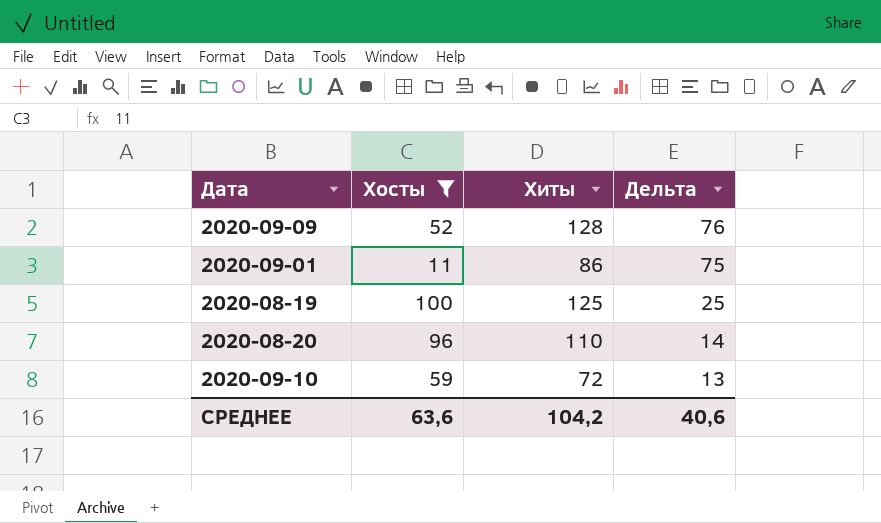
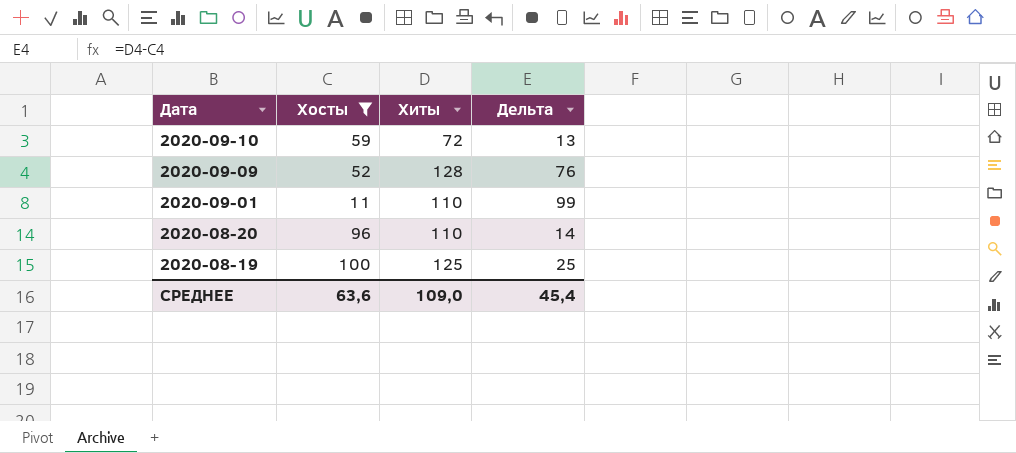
row order: Дельта descending -> Дата descending
2020-09-01 | Хиты: 86 -> 110
2020-09-01 | Дельта: 75 -> 99
СРЕДНЕЕ | Хиты: 104,2 -> 109,0
СРЕДНЕЕ | Дельта: 40,6 -> 45,4

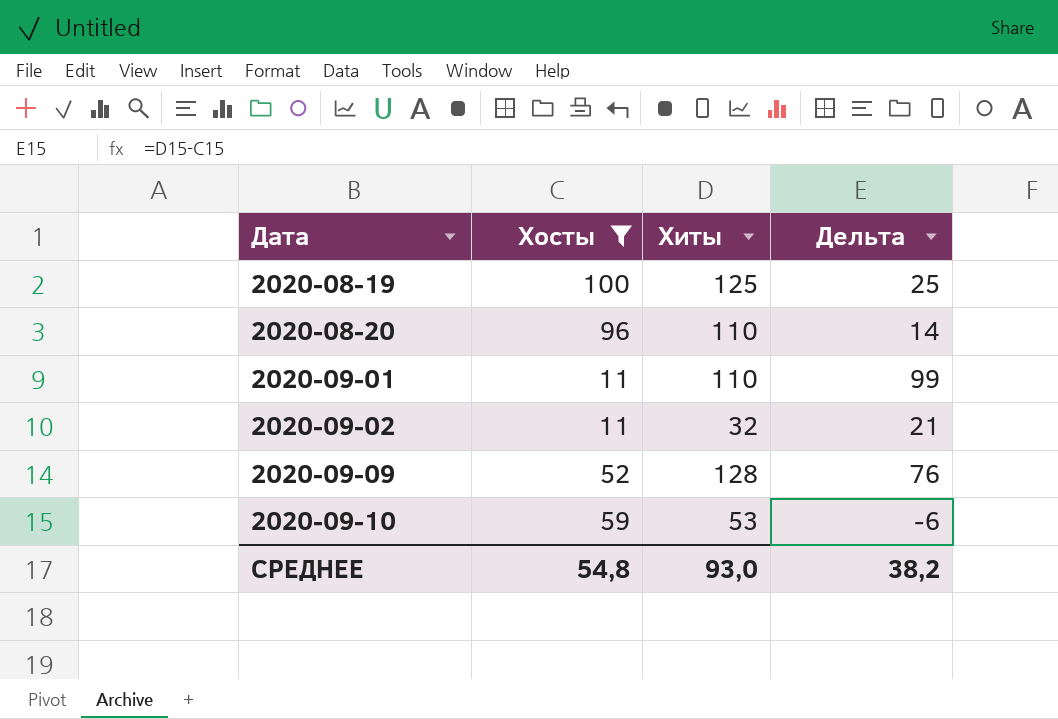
row order: Дата descending -> Дата ascending
row 2020-09-02: none -> 11 | 32 | 21
2020-09-10 | Хиты: 72 -> 53
2020-09-10 | Дельта: 13 -> -6
СРЕДНЕЕ | Хосты: 63,6 -> 54,8
СРЕДНЕЕ | Хиты: 109,0 -> 93,0
СРЕДНЕЕ | Дельта: 45,4 -> 38,2

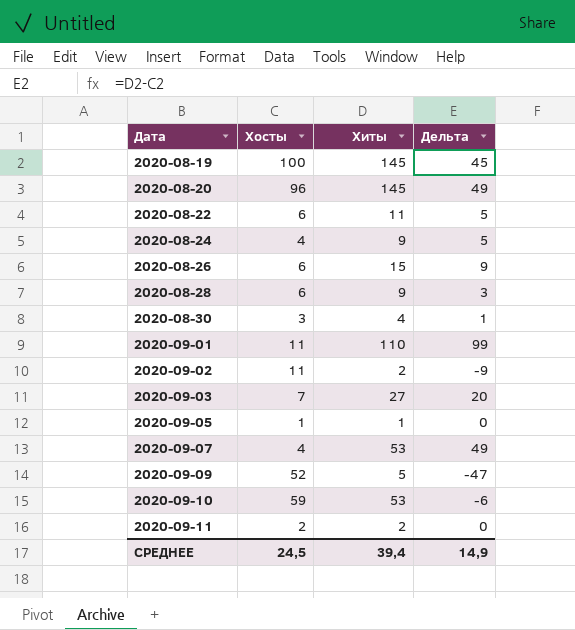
filter: Хосты >= 11 -> none
2020-08-19 | Хиты: 125 -> 145
2020-08-19 | Дельта: 25 -> 45
2020-08-20 | Хиты: 110 -> 145
2020-08-20 | Дельта: 14 -> 49
2020-09-02 | Хиты: 32 -> 2
2020-09-02 | Дельта: 21 -> -9
2020-09-09 | Хиты: 128 -> 5
2020-09-09 | Дельта: 76 -> -47
СРЕДНЕЕ | Хосты: 54,8 -> 24,5
СРЕДНЕЕ | Хиты: 93,0 -> 39,4
СРЕДНЕЕ | Дельта: 38,2 -> 14,9

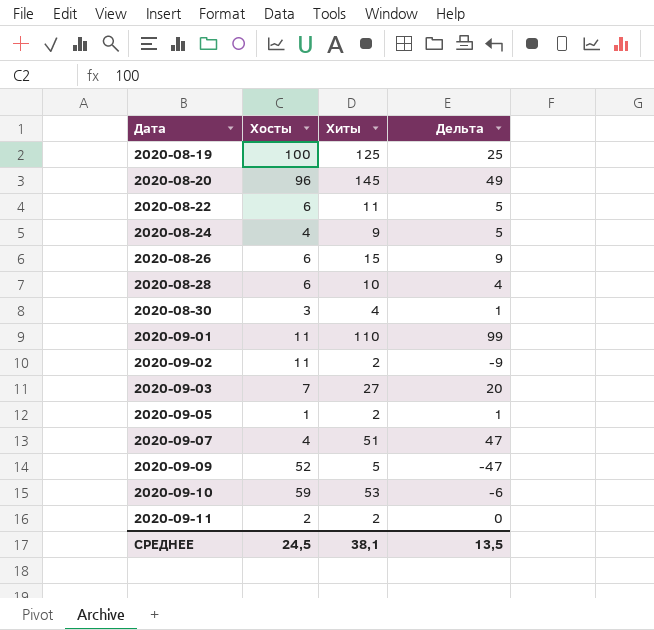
2020-08-19 | Хиты: 145 -> 125
2020-08-19 | Дельта: 45 -> 25
2020-08-28 | Хиты: 9 -> 10
2020-08-28 | Дельта: 3 -> 4
2020-09-05 | Хиты: 1 -> 2
2020-09-05 | Дельта: 0 -> 1
2020-09-07 | Хиты: 53 -> 51
2020-09-07 | Дельта: 49 -> 47
СРЕДНЕЕ | Хиты: 39,4 -> 38,1
СРЕДНЕЕ | Дельта: 14,9 -> 13,5

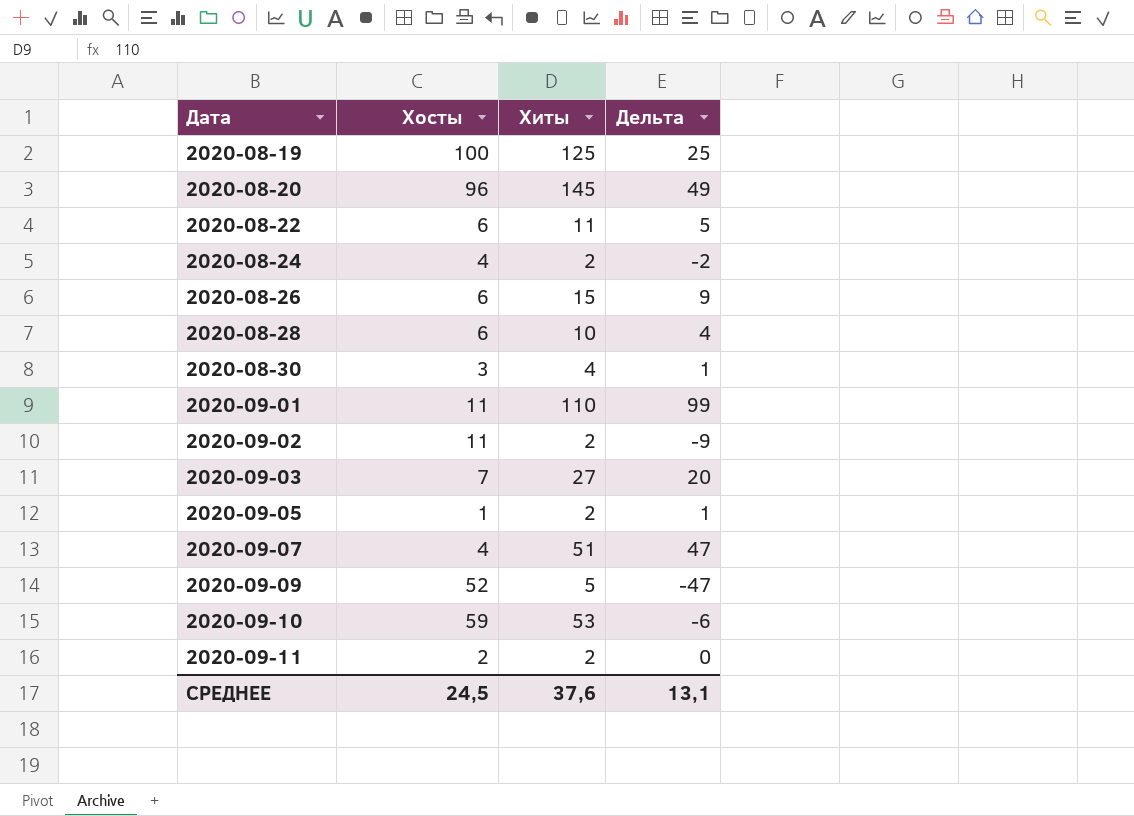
2020-08-24 | Хиты: 9 -> 2
2020-08-24 | Дельта: 5 -> -2
СРЕДНЕЕ | Хиты: 38,1 -> 37,6
СРЕДНЕЕ | Дельта: 13,5 -> 13,1

